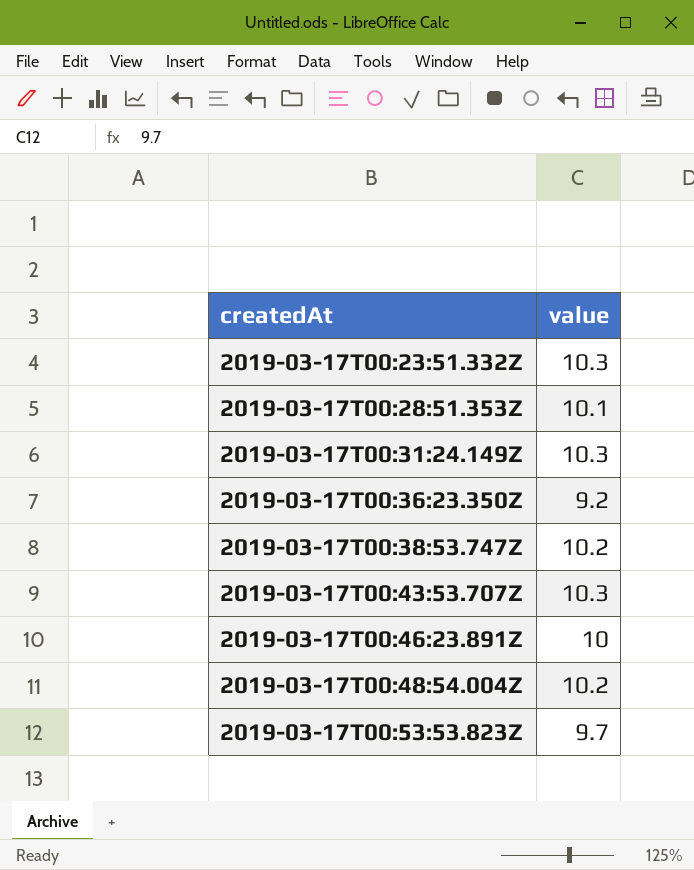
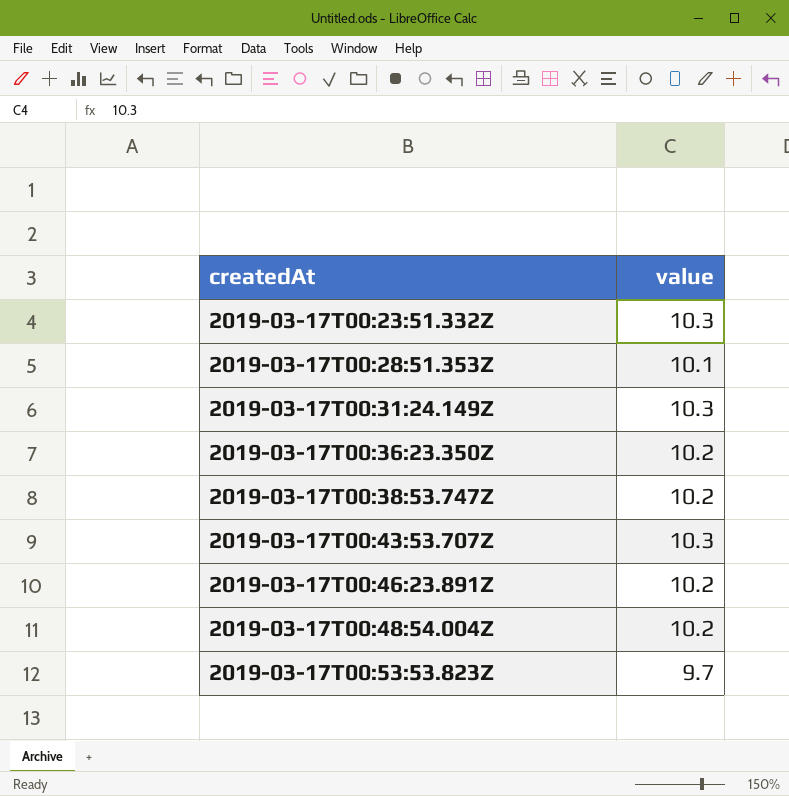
2019-03-17T00:36:23.350Z | value: 9.2 -> 10.2
2019-03-17T00:46:23.891Z | value: 10 -> 10.2

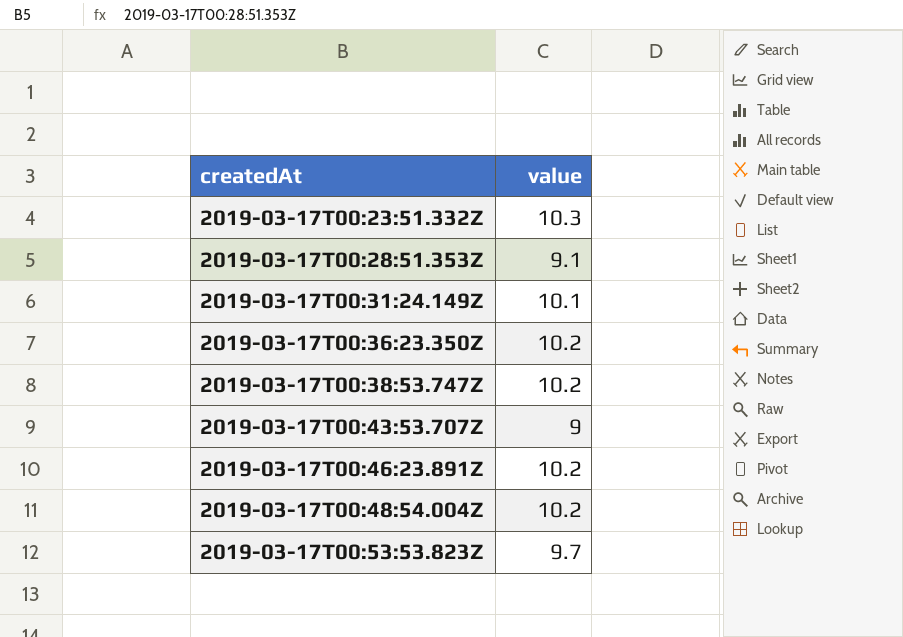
2019-03-17T00:28:51.353Z | value: 10.1 -> 9.1
2019-03-17T00:31:24.149Z | value: 10.3 -> 10.1
2019-03-17T00:43:53.707Z | value: 10.3 -> 9

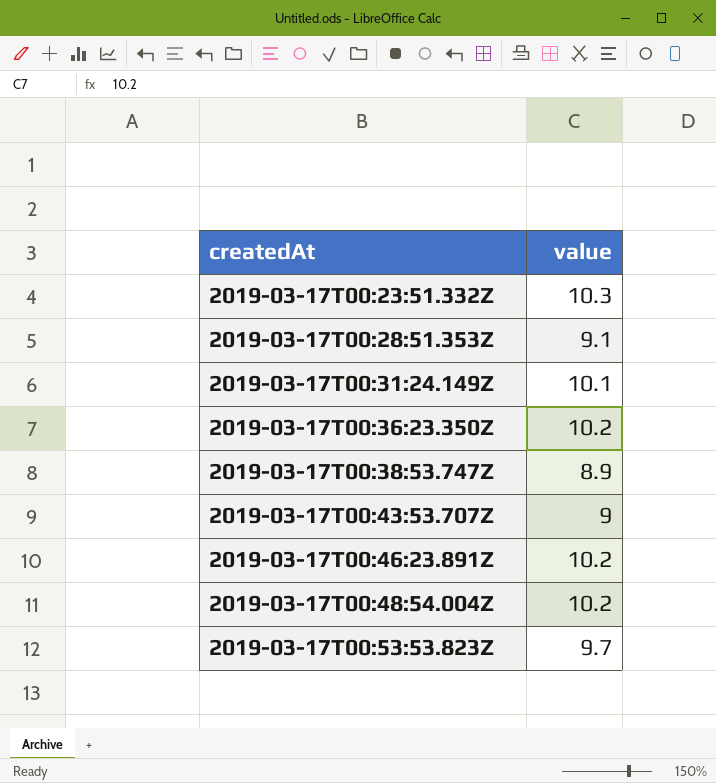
2019-03-17T00:38:53.747Z | value: 10.2 -> 8.9

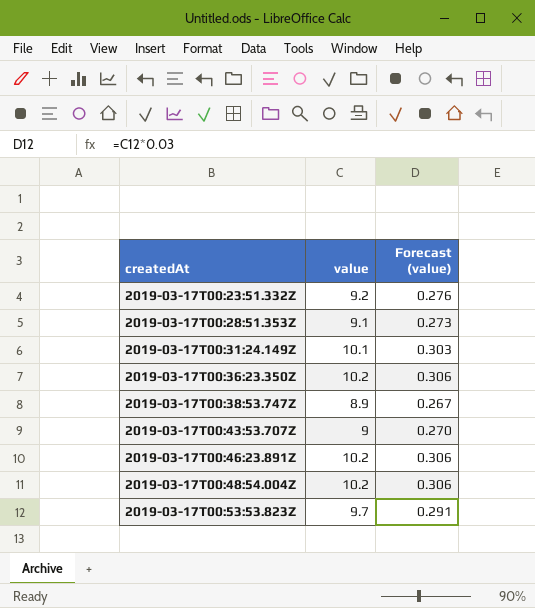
column Forecast (value) | formula: none -> [value] * 0.03
2019-03-17T00:23:51.332Z | value: 10.3 -> 9.2

